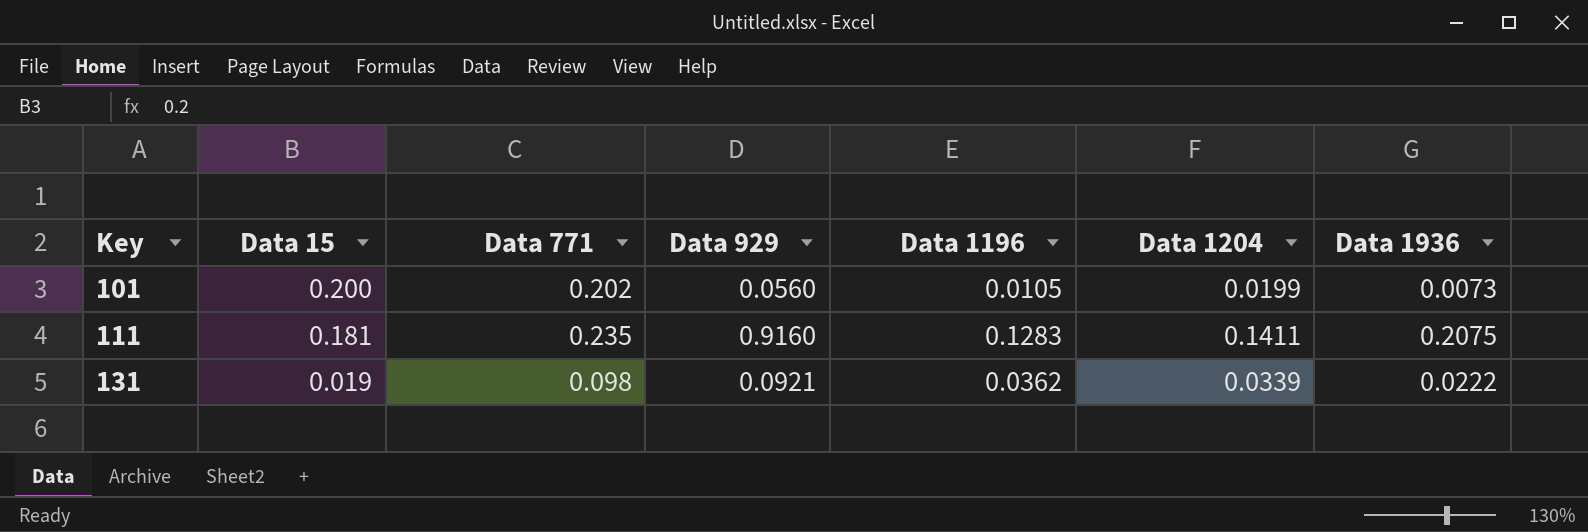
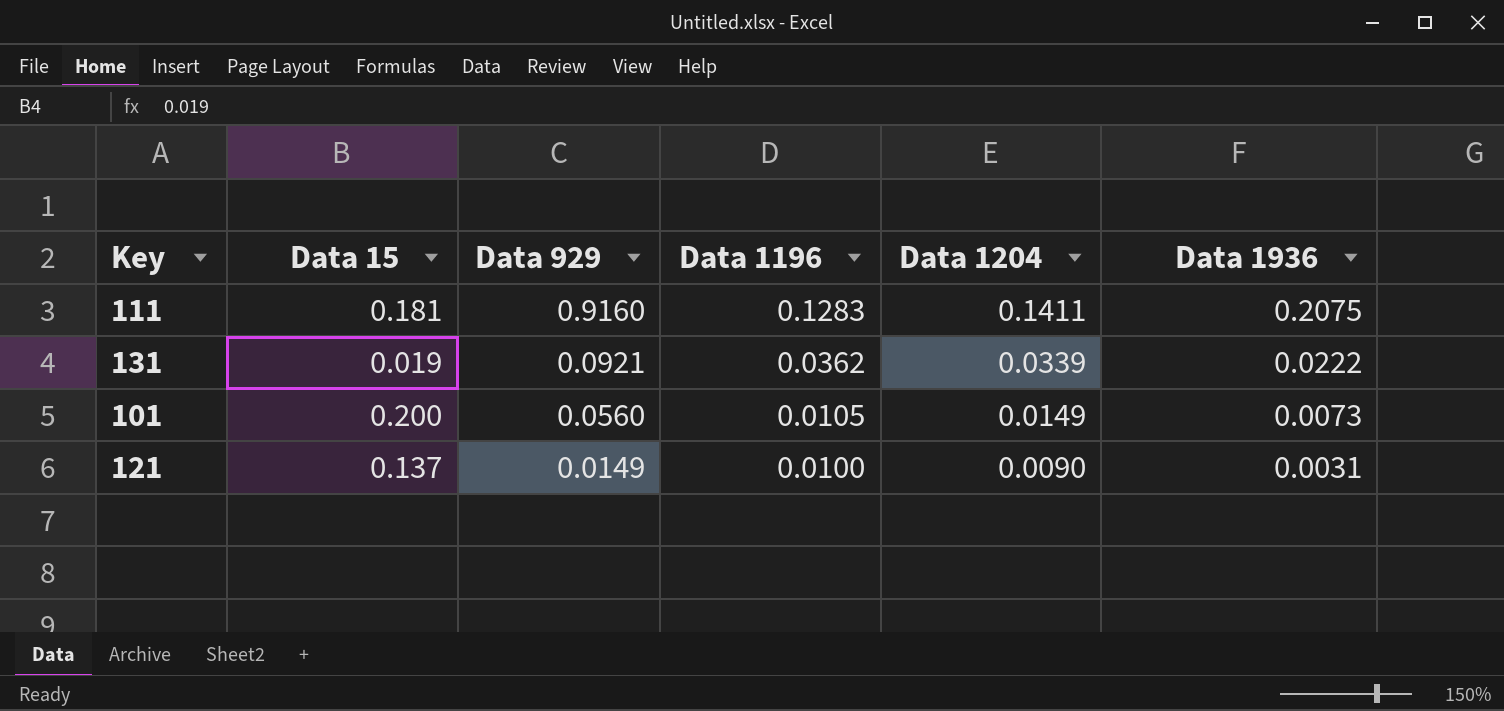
row order: Key ascending -> Data 929 descending
column Data 771 | position: 3 -> none
101 | Data 1204: 0.0199 -> 0.0149
row 121: none -> 0.137 | 0.0149 | 0.0100 | 0.0090 | 0.0031

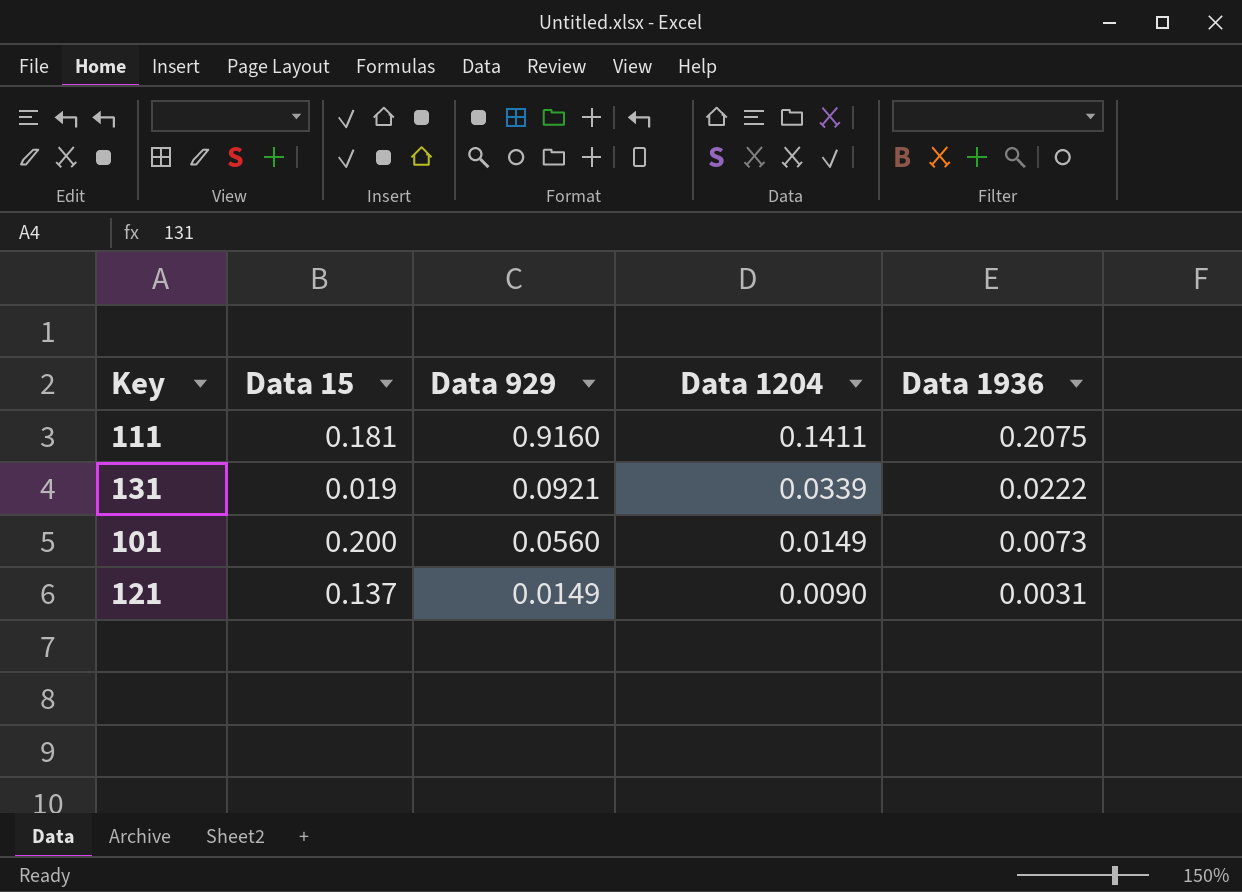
column Data 1196 | position: 4 -> none

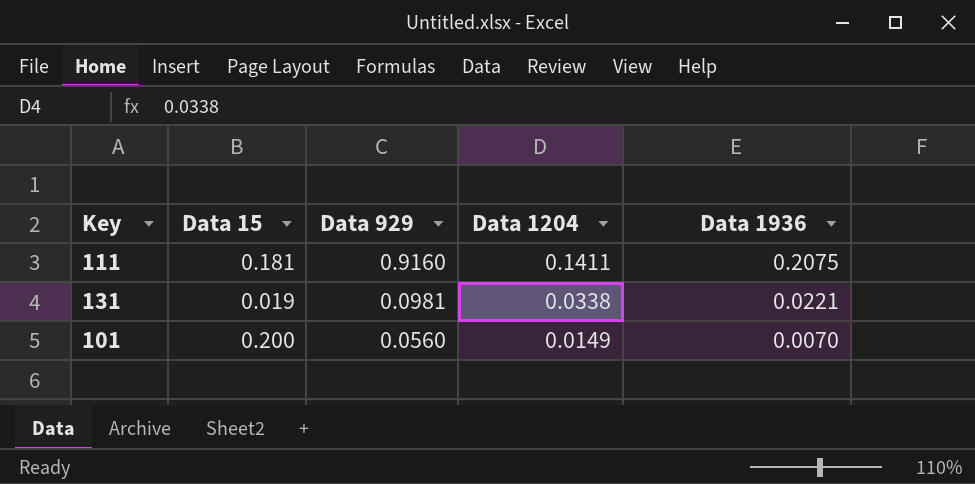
row 121: 0.137 | 0.0149 | 0.0090 | 0.0031 -> none
131 | Data 929: 0.0921 -> 0.0981
131 | Data 1204: 0.0339 -> 0.0338
131 | Data 1936: 0.0222 -> 0.0221
101 | Data 1936: 0.0073 -> 0.0070

